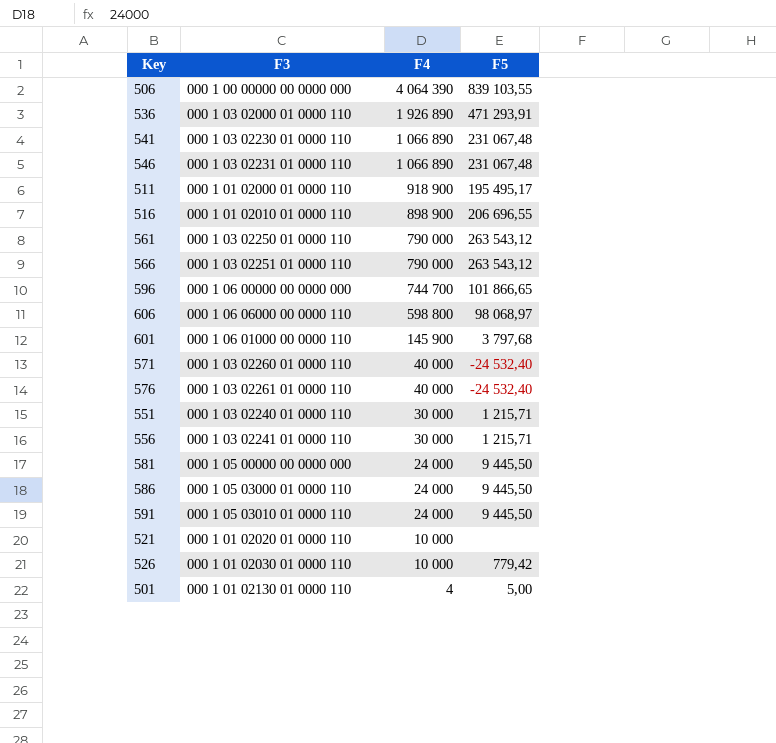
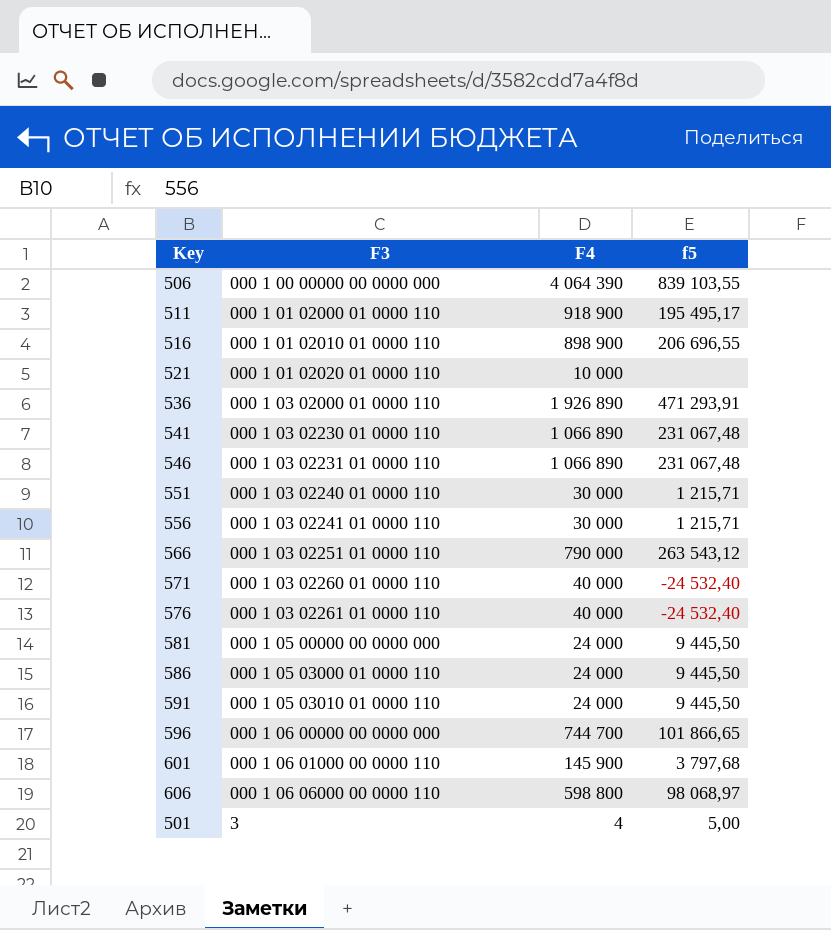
row order: F4 descending -> F3 ascending
column name: F5 -> f5
row 561: 000 1 03 02250 01 0000 110 | 790 000 | 263 543,12 -> none
row 526: 000 1 01 02030 01 0000 110 | 10 000 | 779,42 -> none
501 | F3: 000 1 01 02130 01 0000 110 -> 3

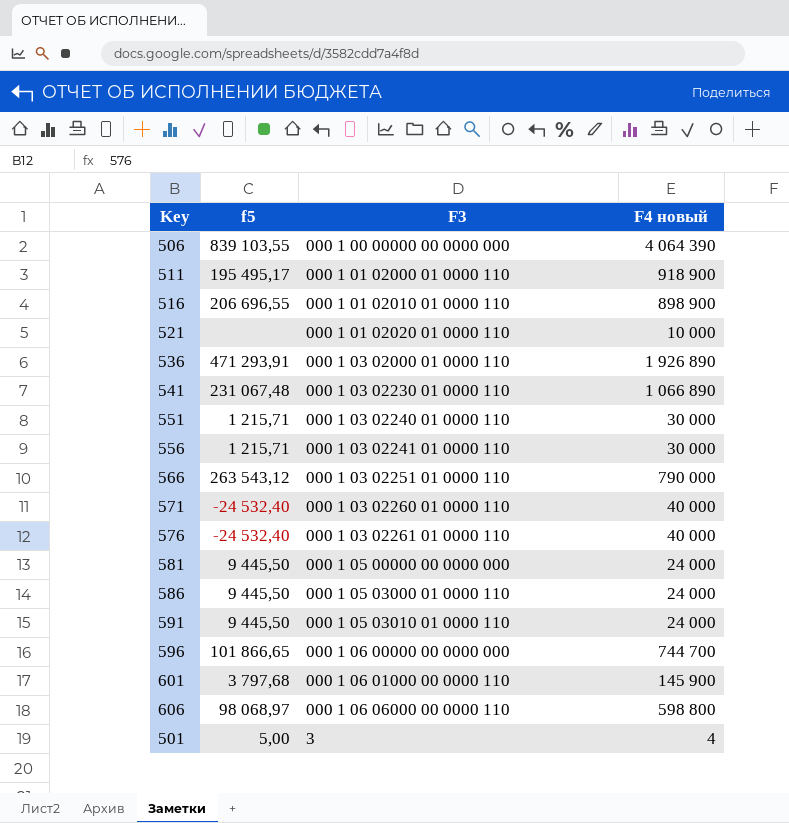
column f5 | position: 4 -> 2
column name: F4 -> F4 новый
row 546: 000 1 03 02231 01 0000 110 | 1 066 890 | 231 067,48 -> none

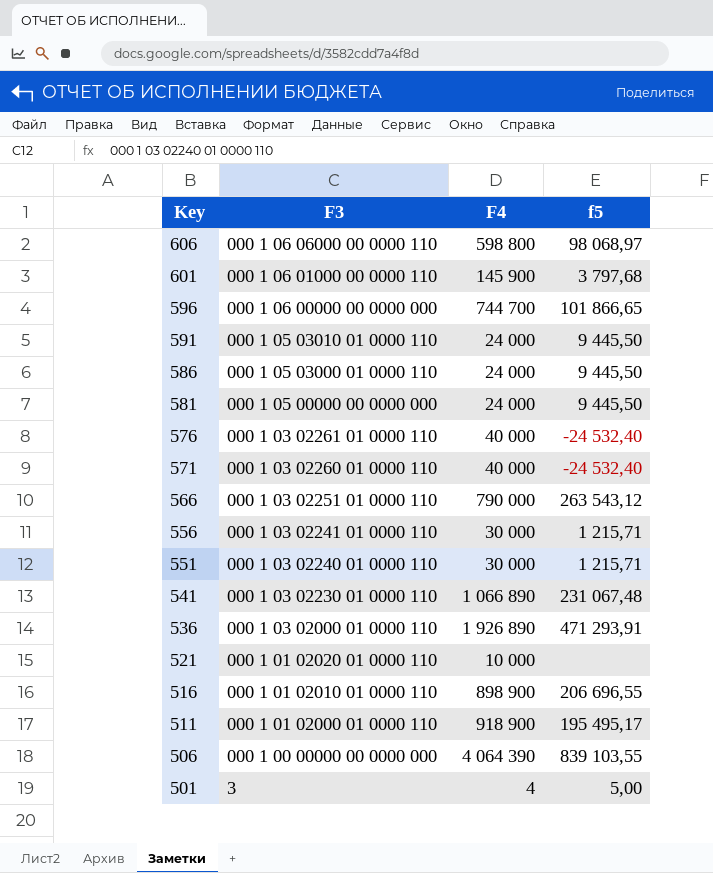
row order: F3 ascending -> Key descending
column name: F4 новый -> F4
column f5 | position: 2 -> 4

